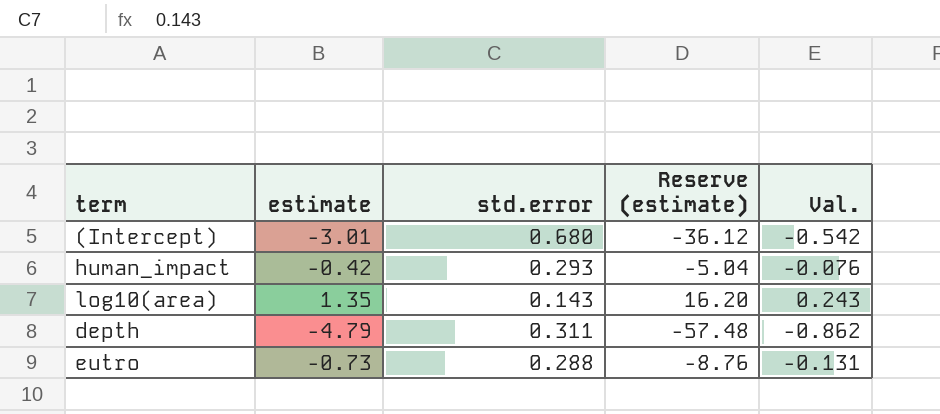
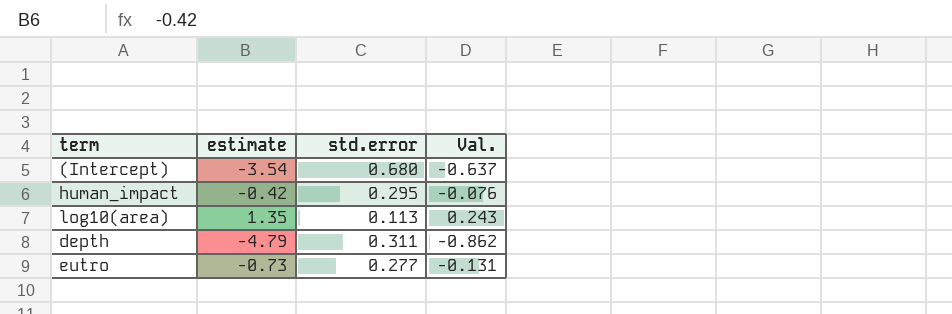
column Reserve (estimate) | formula: [estimate] * 12 -> none
(Intercept) | estimate: -3.01 -> -3.54
(Intercept) | Val.: -0.542 -> -0.637
human_impact | std.error: 0.293 -> 0.295
log10(area) | std.error: 0.143 -> 0.113
eutro | std.error: 0.288 -> 0.277

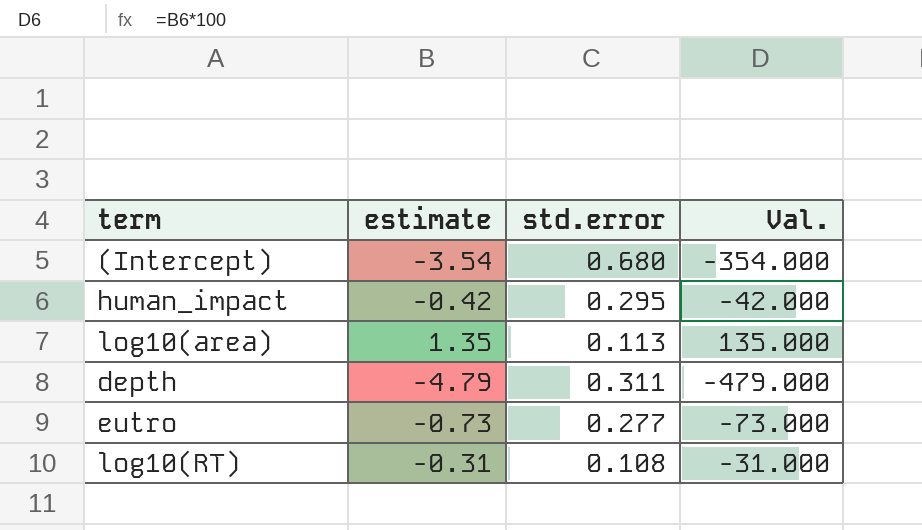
column Val. | formula: [estimate] * 0.18 -> [estimate] * 100
row log10(RT): none -> -0.31 | 0.108 | -31.000

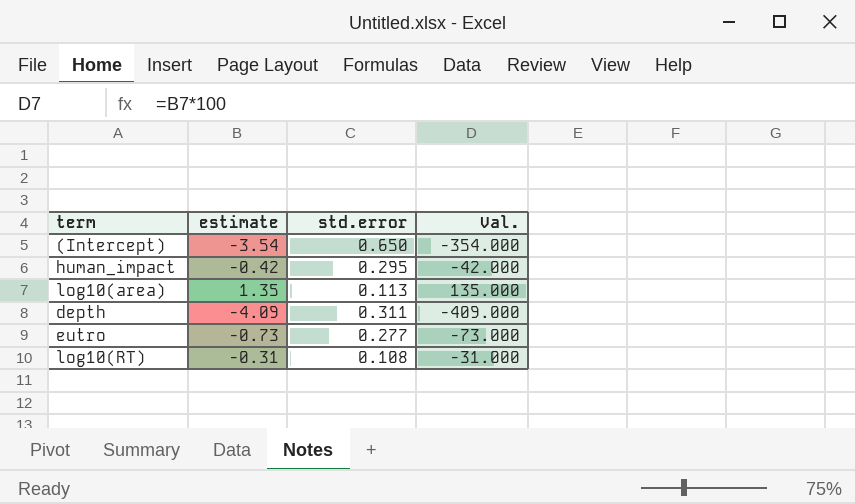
(Intercept) | std.error: 0.680 -> 0.650
depth | estimate: -4.79 -> -4.09
depth | Val.: -479.000 -> -409.000

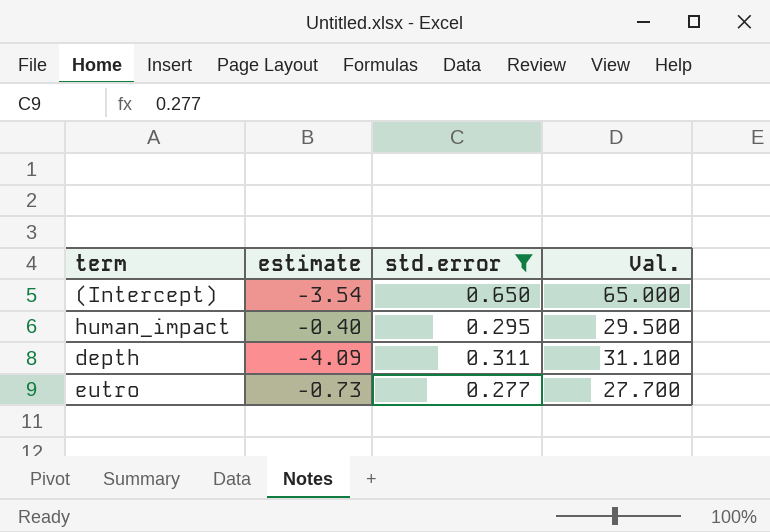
filter: none -> std.error >= 0.277
column Val. | formula: [estimate] * 100 -> [std.error] * 100
human_impact | estimate: -0.42 -> -0.40

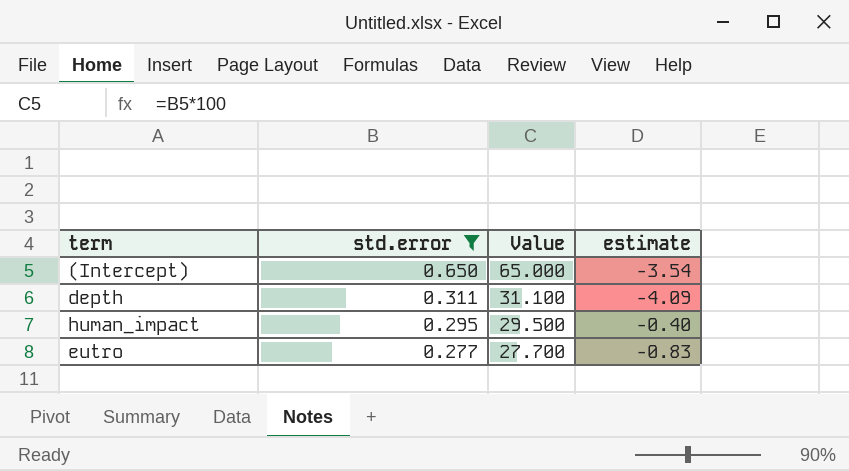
row order: none -> std.error descending
column name: Val. -> Value
column estimate | position: 2 -> 4
eutro | estimate: -0.73 -> -0.83

